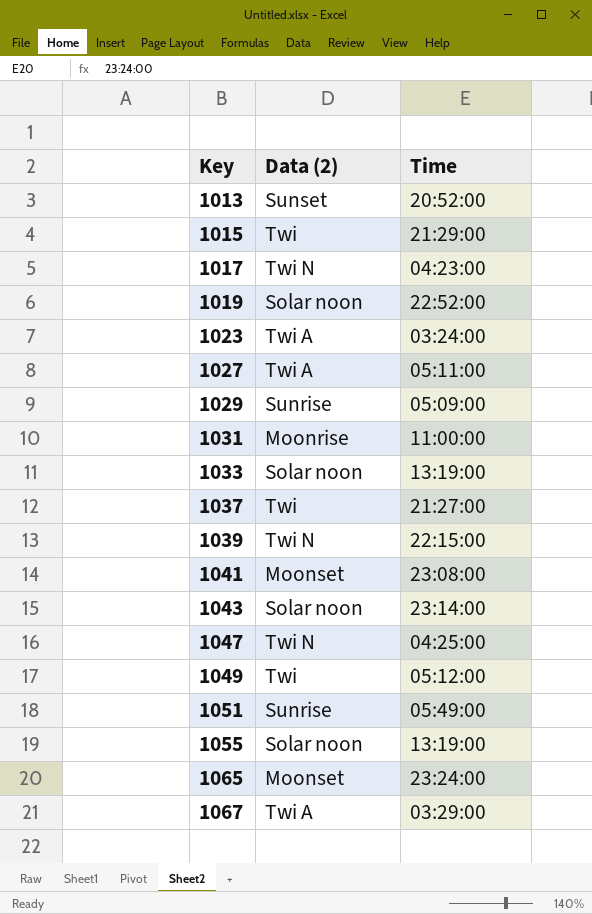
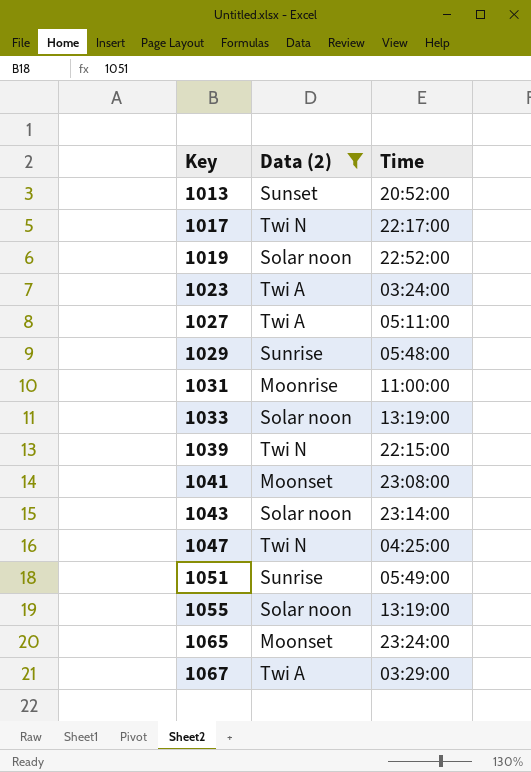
filter: none -> Data (2) != Twi
1017 | Time: 04:23:00 -> 22:17:00
1029 | Time: 05:09:00 -> 05:48:00

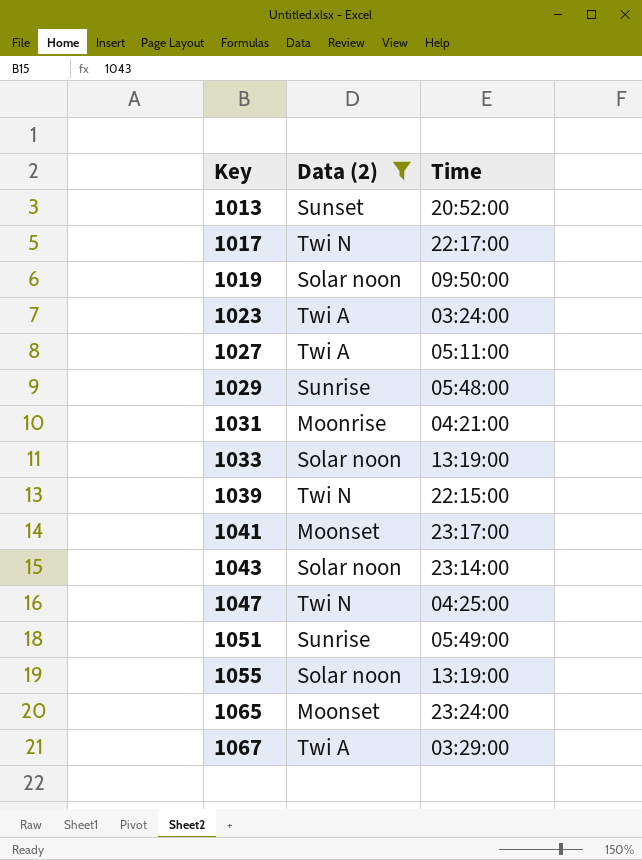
1019 | Time: 22:52:00 -> 09:50:00
1031 | Time: 11:00:00 -> 04:21:00
1041 | Time: 23:08:00 -> 23:17:00

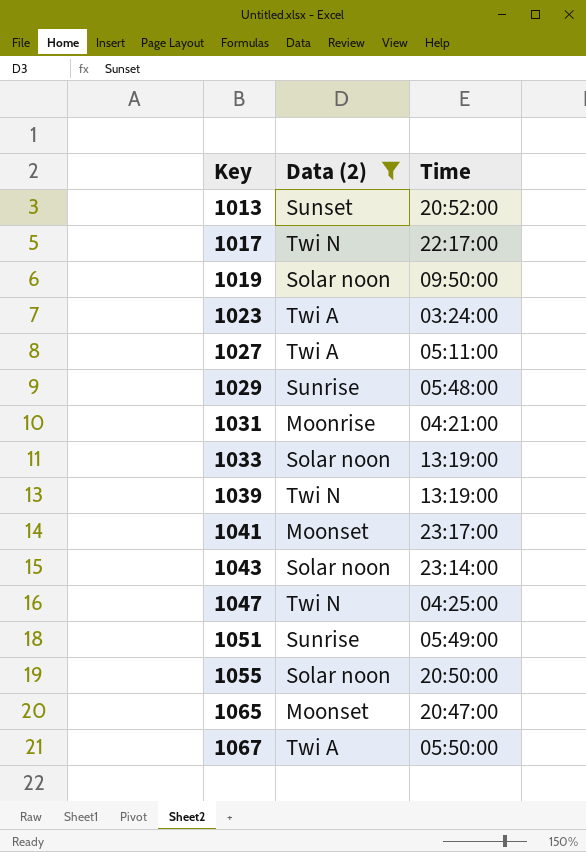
1039 | Time: 22:15:00 -> 13:19:00
1055 | Time: 13:19:00 -> 20:50:00
1065 | Time: 23:24:00 -> 20:47:00
1067 | Time: 03:29:00 -> 05:50:00

